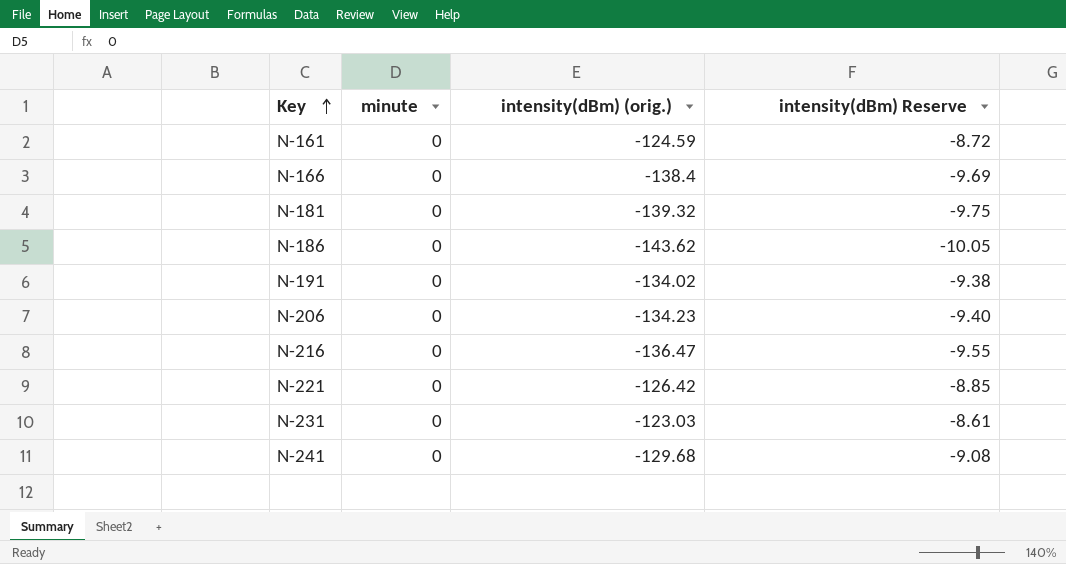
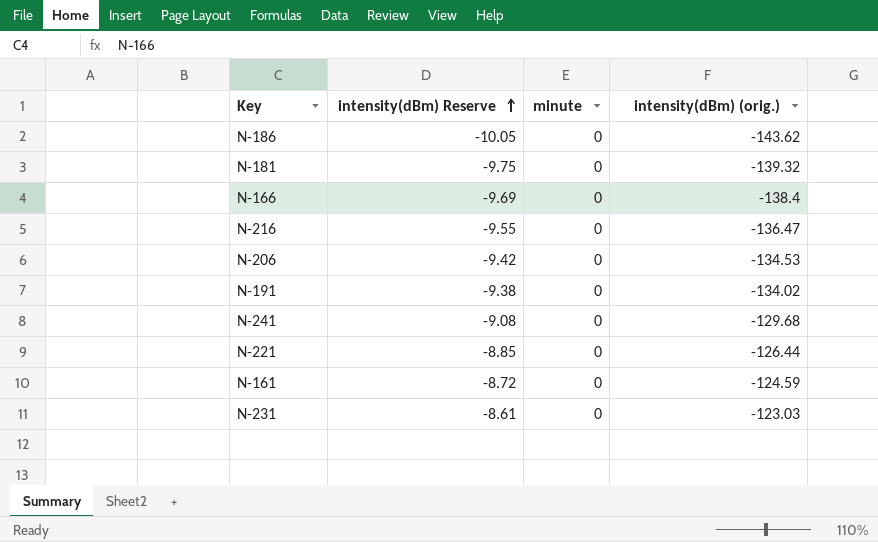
row order: Key ascending -> intensity(dBm) Reserve ascending
column intensity(dBm) Reserve | position: 4 -> 2
N-206 | intensity(dBm) Reserve: -9.40 -> -9.42
N-206 | intensity(dBm) (orig.): -134.23 -> -134.53
N-221 | intensity(dBm) (orig.): -126.42 -> -126.44

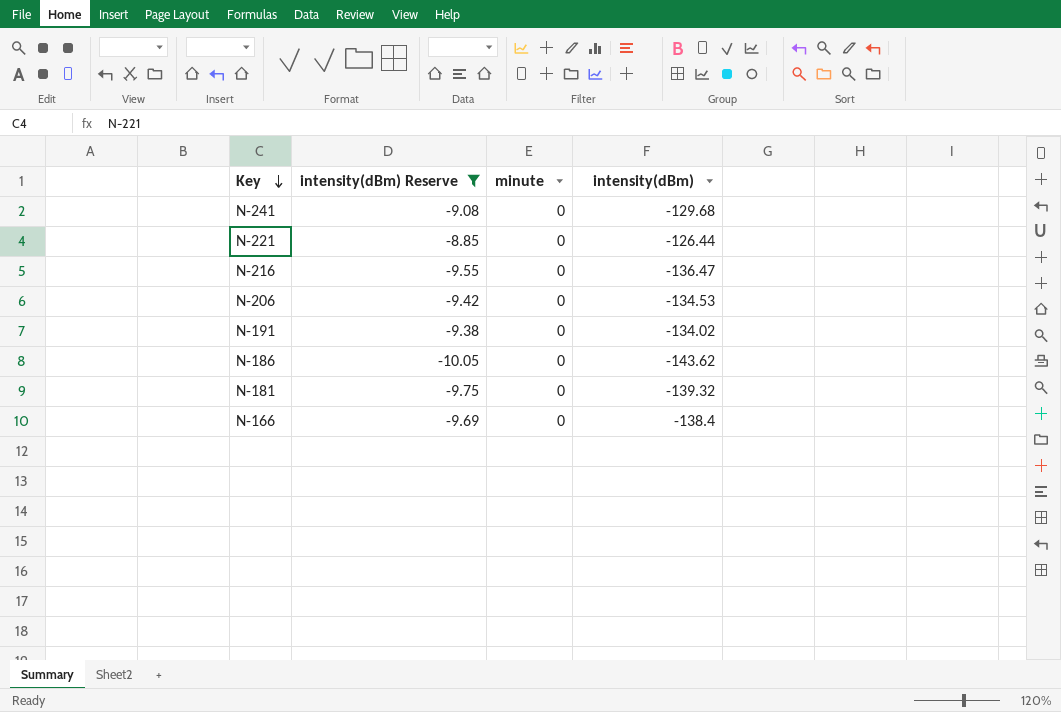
filter: none -> intensity(dBm) Reserve <= -8.85
row order: intensity(dBm) Reserve ascending -> Key descending
column name: intensity(dBm) (orig.) -> intensity(dBm)

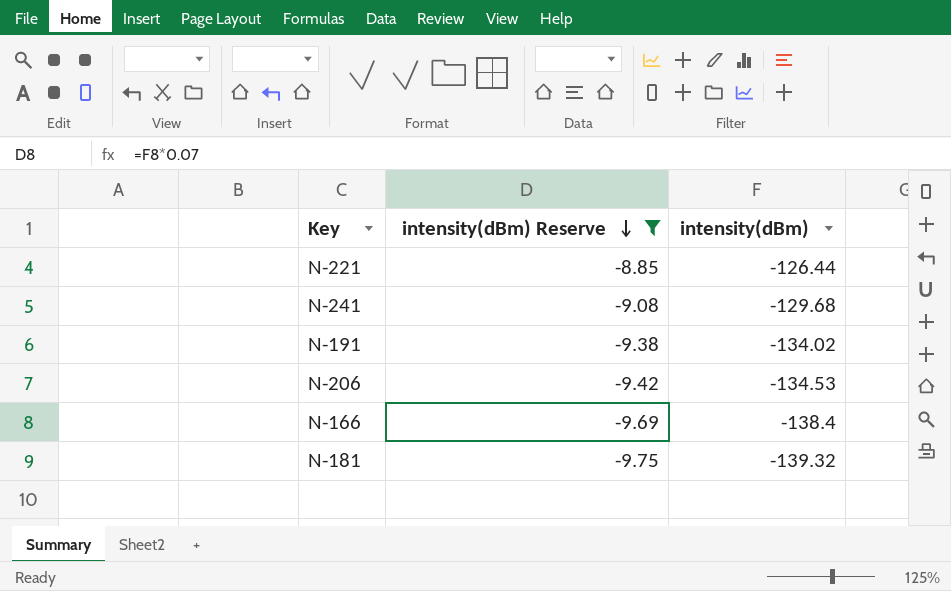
row order: Key descending -> intensity(dBm) Reserve descending
column minute | position: 3 -> none
row N-216: -9.55 | 0 | -136.47 -> none
row N-186: -10.05 | 0 | -143.62 -> none

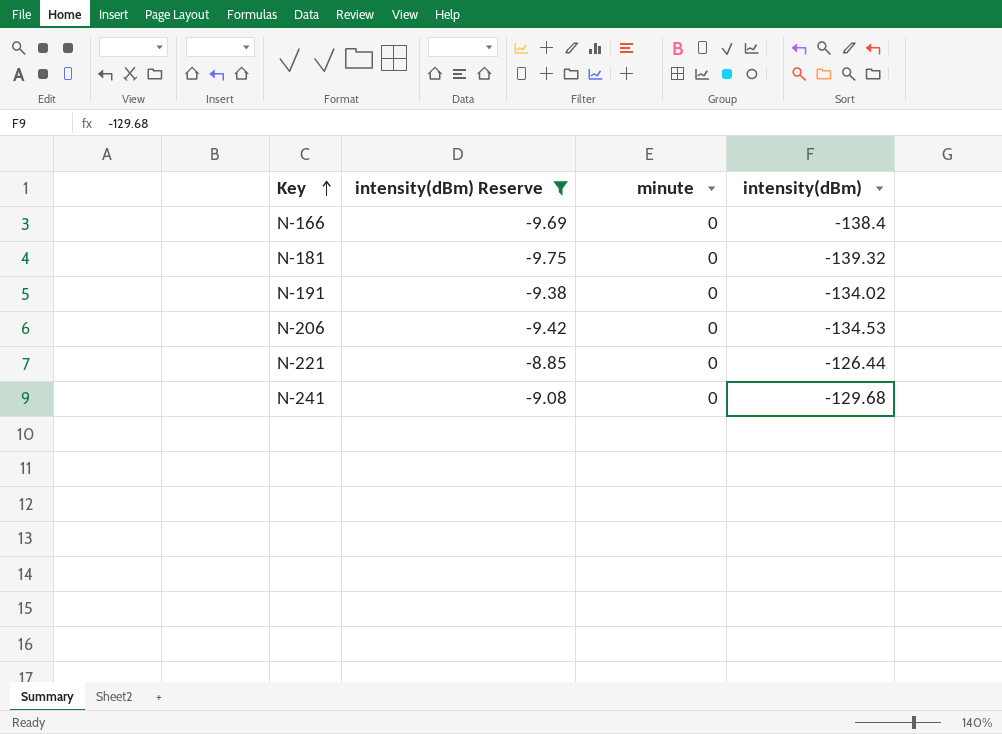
row order: intensity(dBm) Reserve descending -> Key ascending
column minute | position: none -> 3

